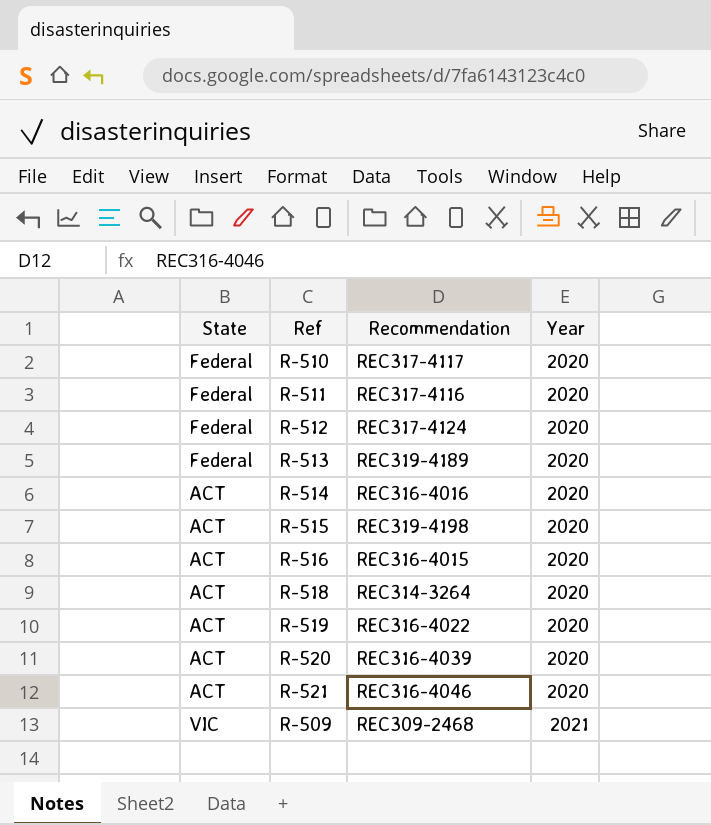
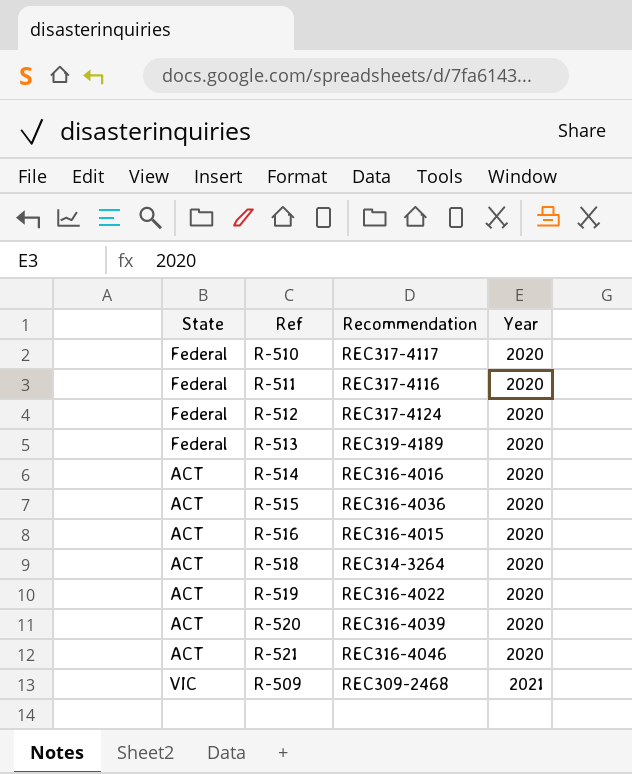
R-515 | Recommendation: REC319-4198 -> REC316-4036

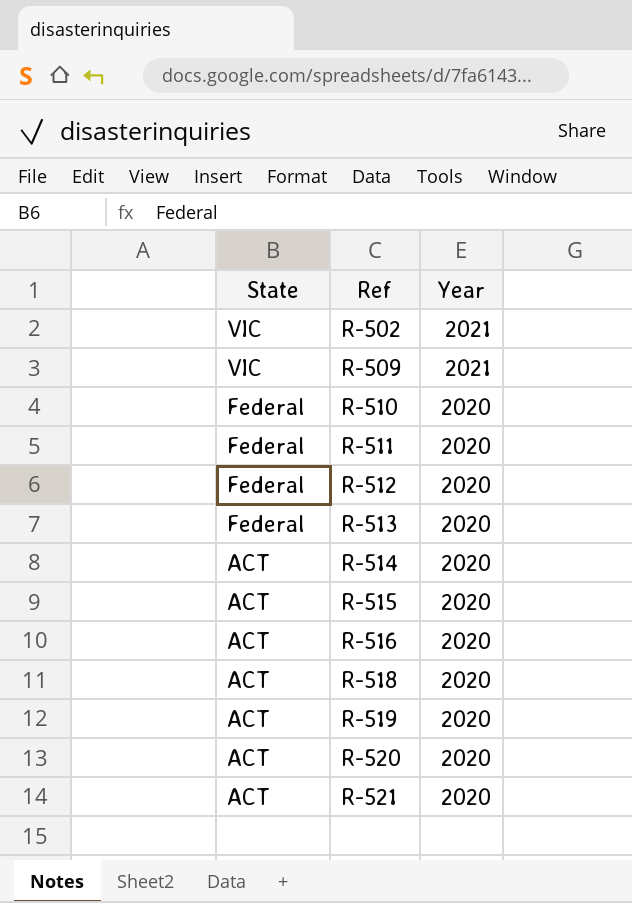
row order: Year ascending -> State descending
column Recommendation | position: 3 -> none
row R-502: none -> VIC | 2021

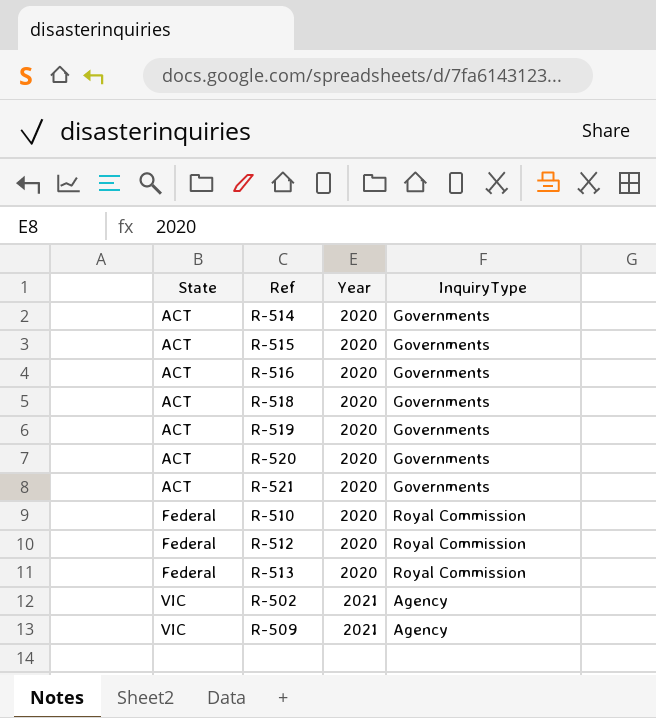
row order: State descending -> State ascending
column InquiryType | position: none -> 4
row R-511: Federal | 2020 -> none

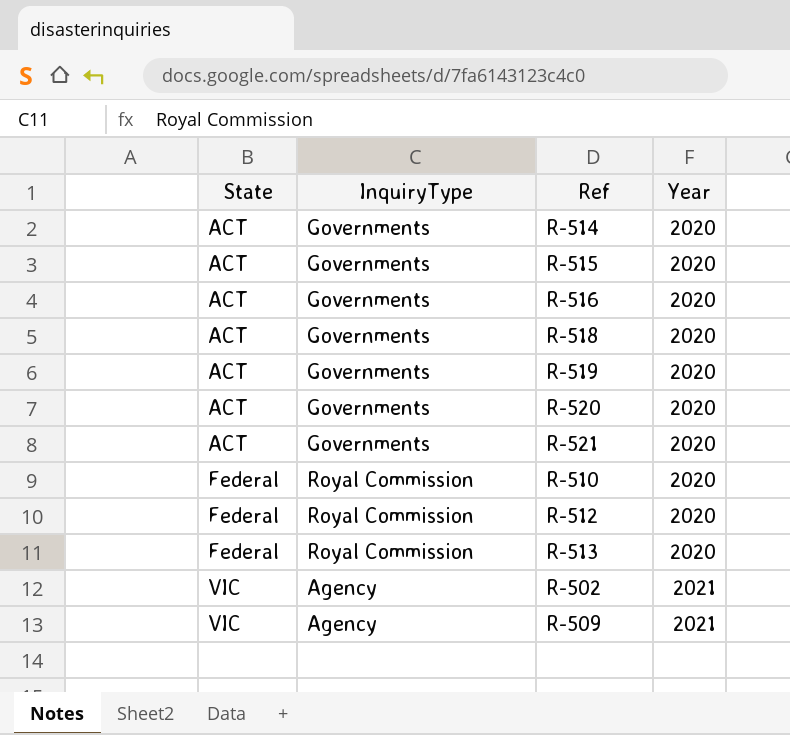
column InquiryType | position: 4 -> 2

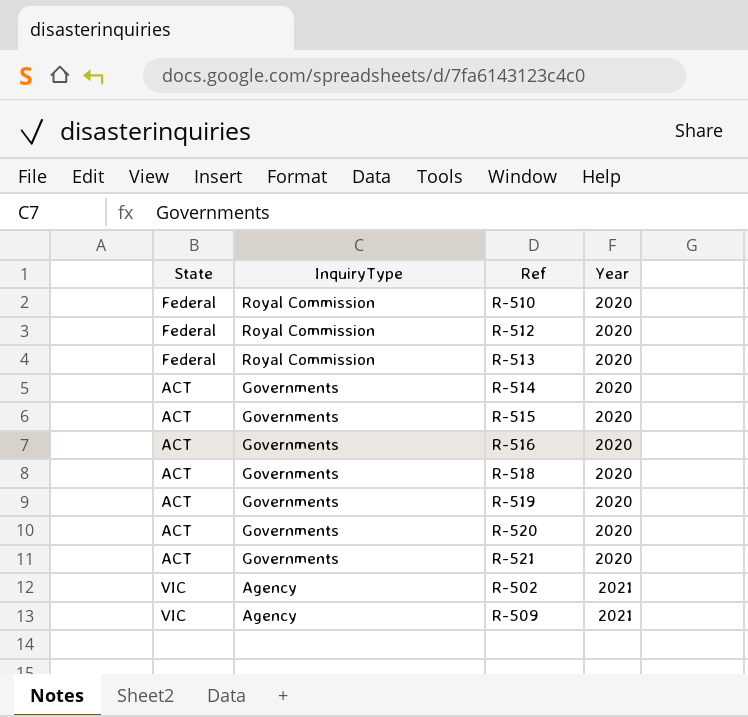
row order: State ascending -> InquiryType descending

